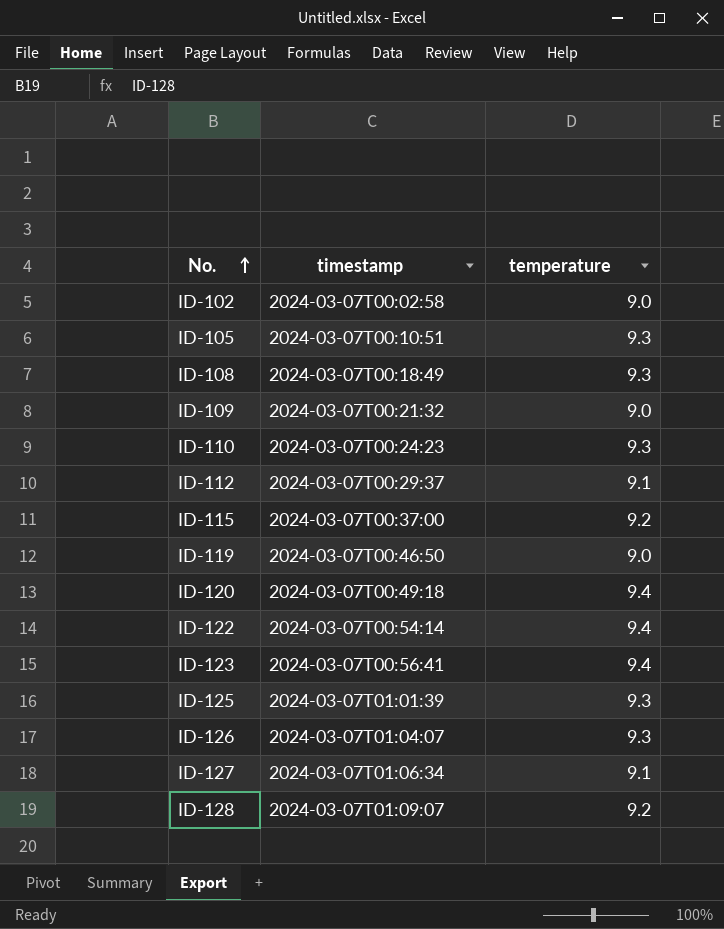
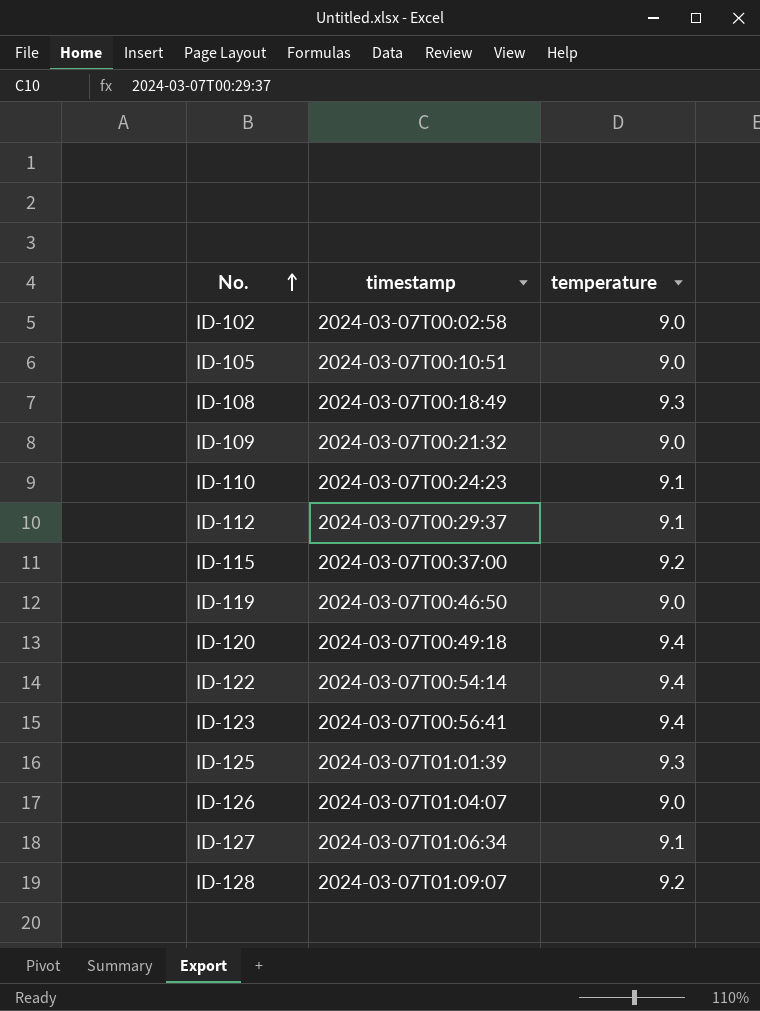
ID-105 | temperature: 9.3 -> 9.0
ID-110 | temperature: 9.3 -> 9.1
ID-126 | temperature: 9.3 -> 9.0

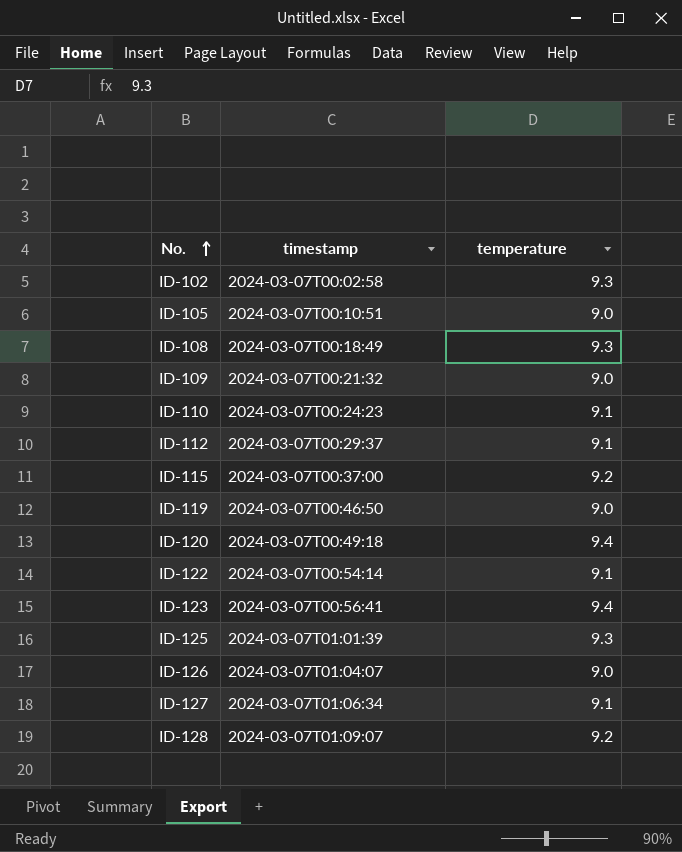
ID-102 | temperature: 9.0 -> 9.3
ID-122 | temperature: 9.4 -> 9.1

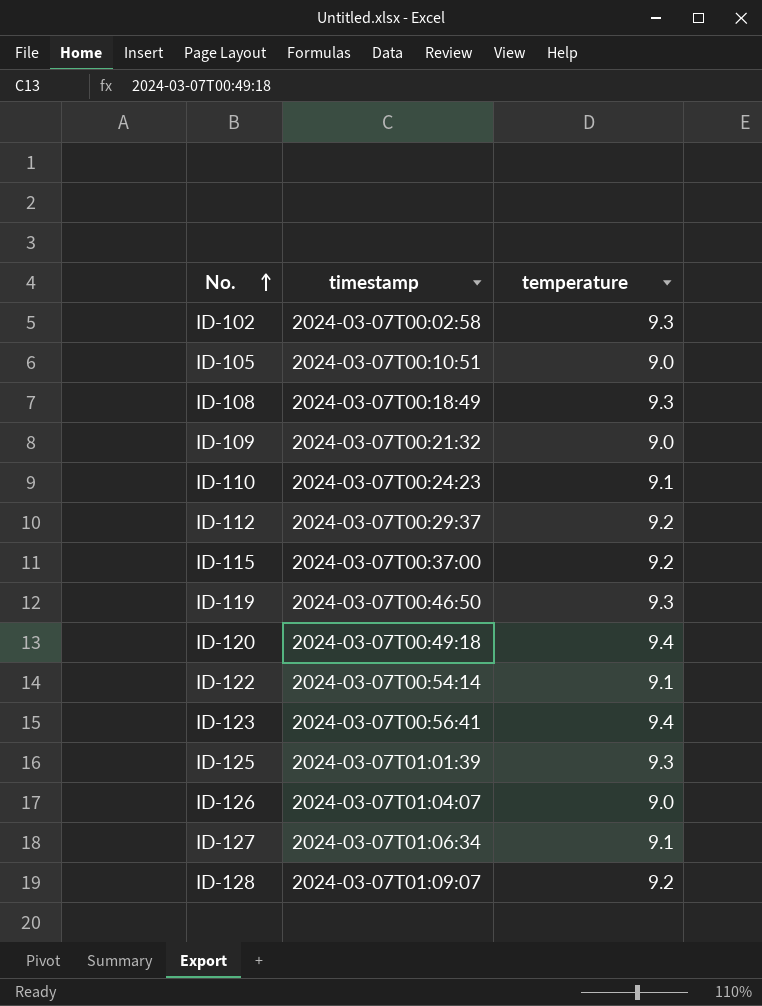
ID-112 | temperature: 9.1 -> 9.2
ID-119 | temperature: 9.0 -> 9.3

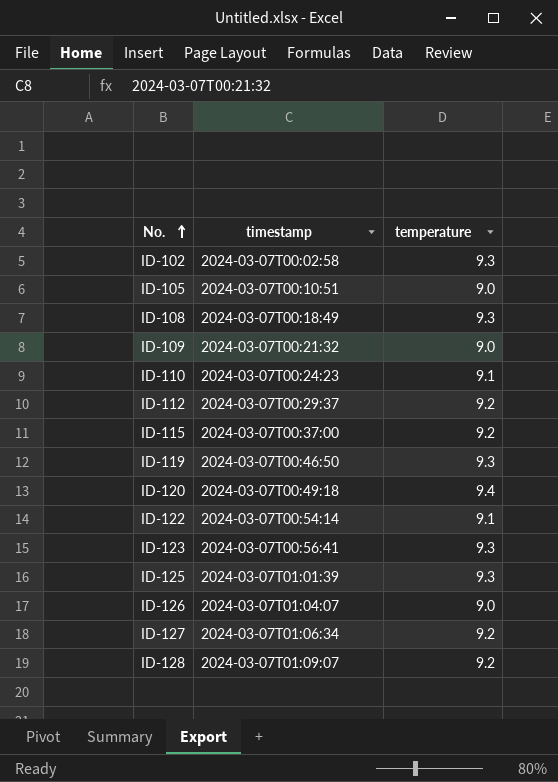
ID-123 | temperature: 9.4 -> 9.3
ID-127 | temperature: 9.1 -> 9.2

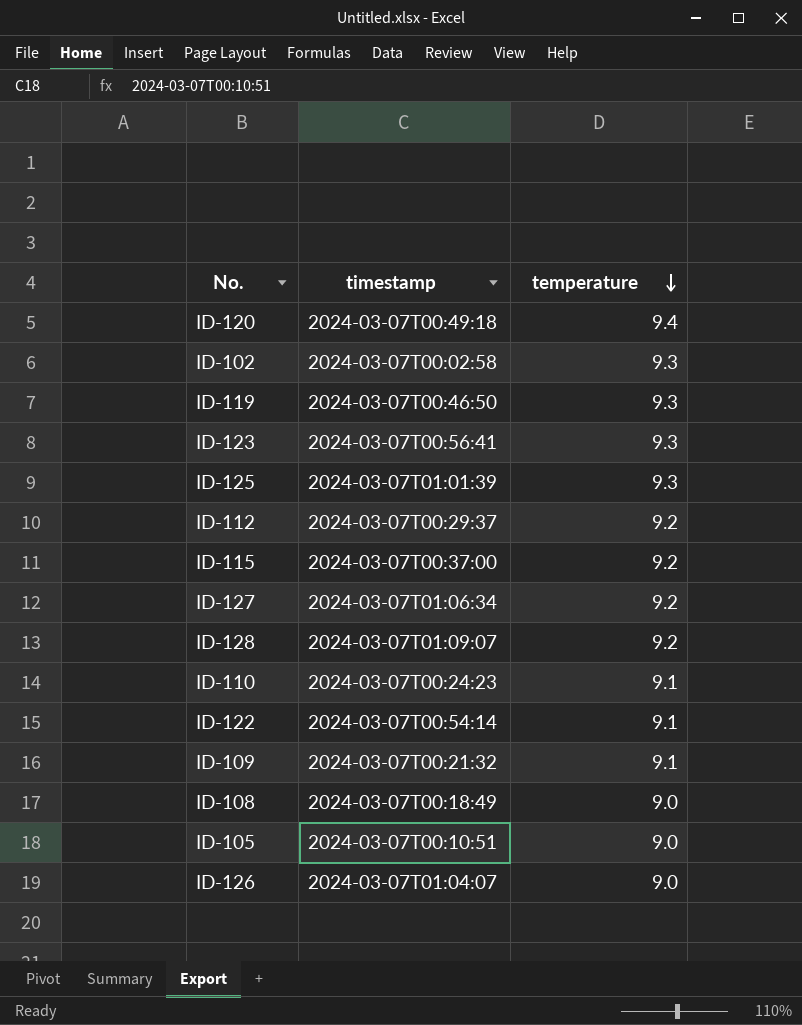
row order: No. ascending -> temperature descending
ID-109 | temperature: 9.0 -> 9.1
ID-108 | temperature: 9.3 -> 9.0

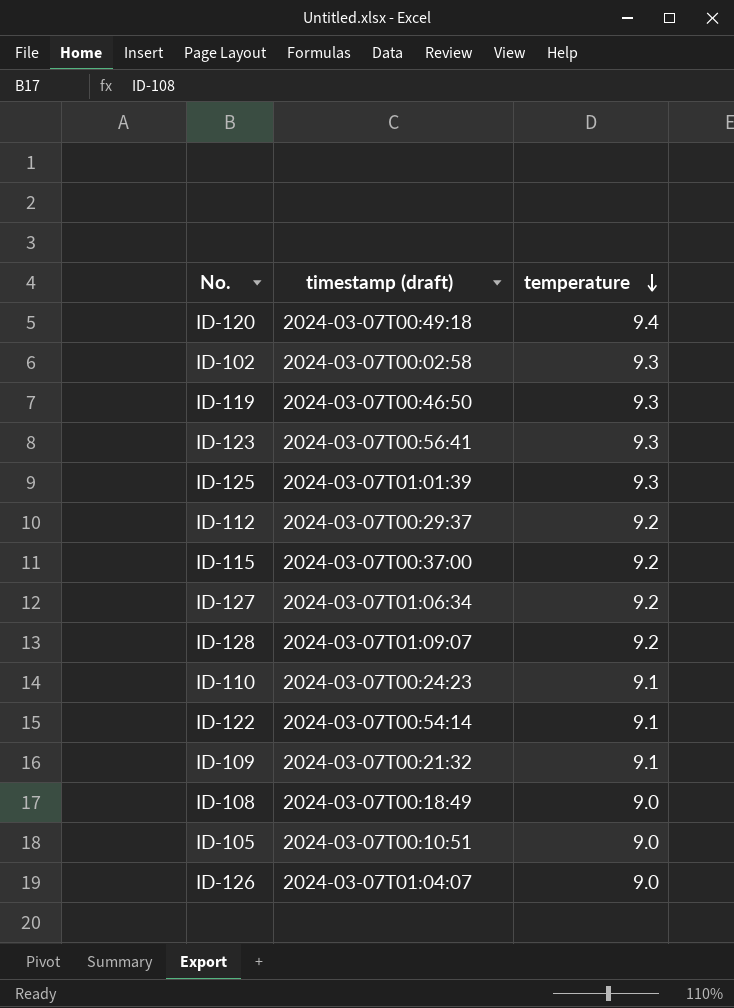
column name: timestamp -> timestamp (draft)

